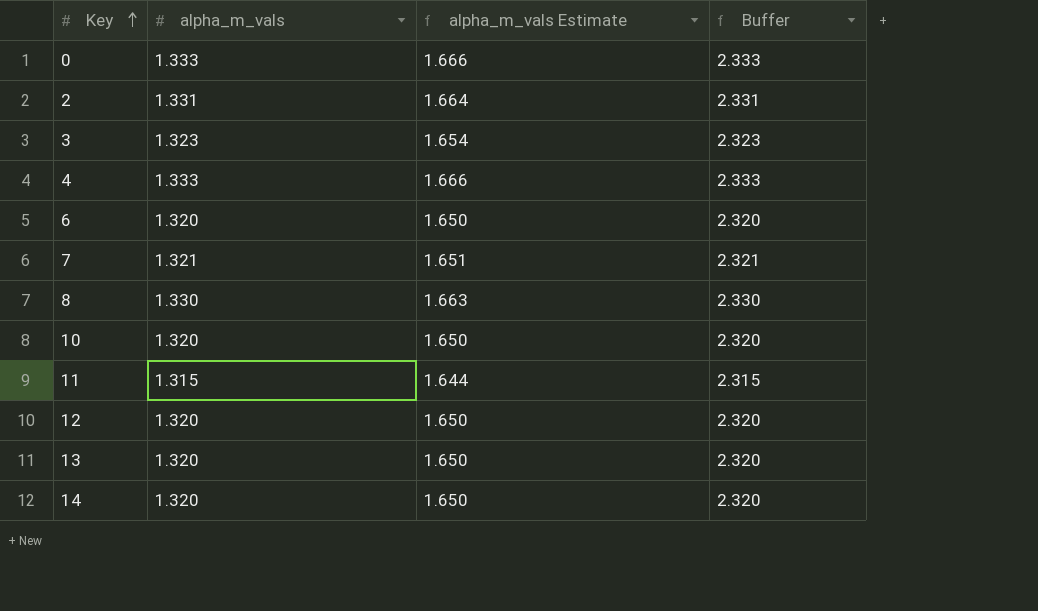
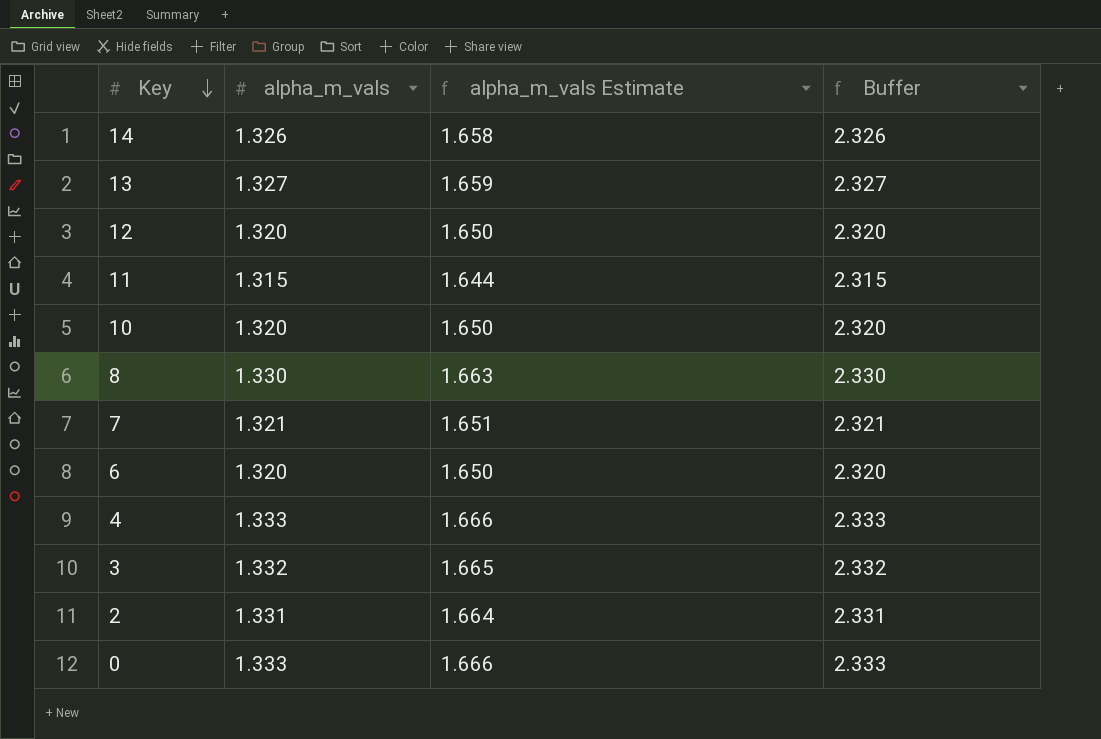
row order: Key ascending -> Key descending
14 | alpha_m_vals: 1.320 -> 1.326
14 | alpha_m_vals Estimate: 1.650 -> 1.658
14 | Buffer: 2.320 -> 2.326
13 | alpha_m_vals: 1.320 -> 1.327
13 | alpha_m_vals Estimate: 1.650 -> 1.659
13 | Buffer: 2.320 -> 2.327
3 | alpha_m_vals: 1.323 -> 1.332
3 | alpha_m_vals Estimate: 1.654 -> 1.665
3 | Buffer: 2.323 -> 2.332

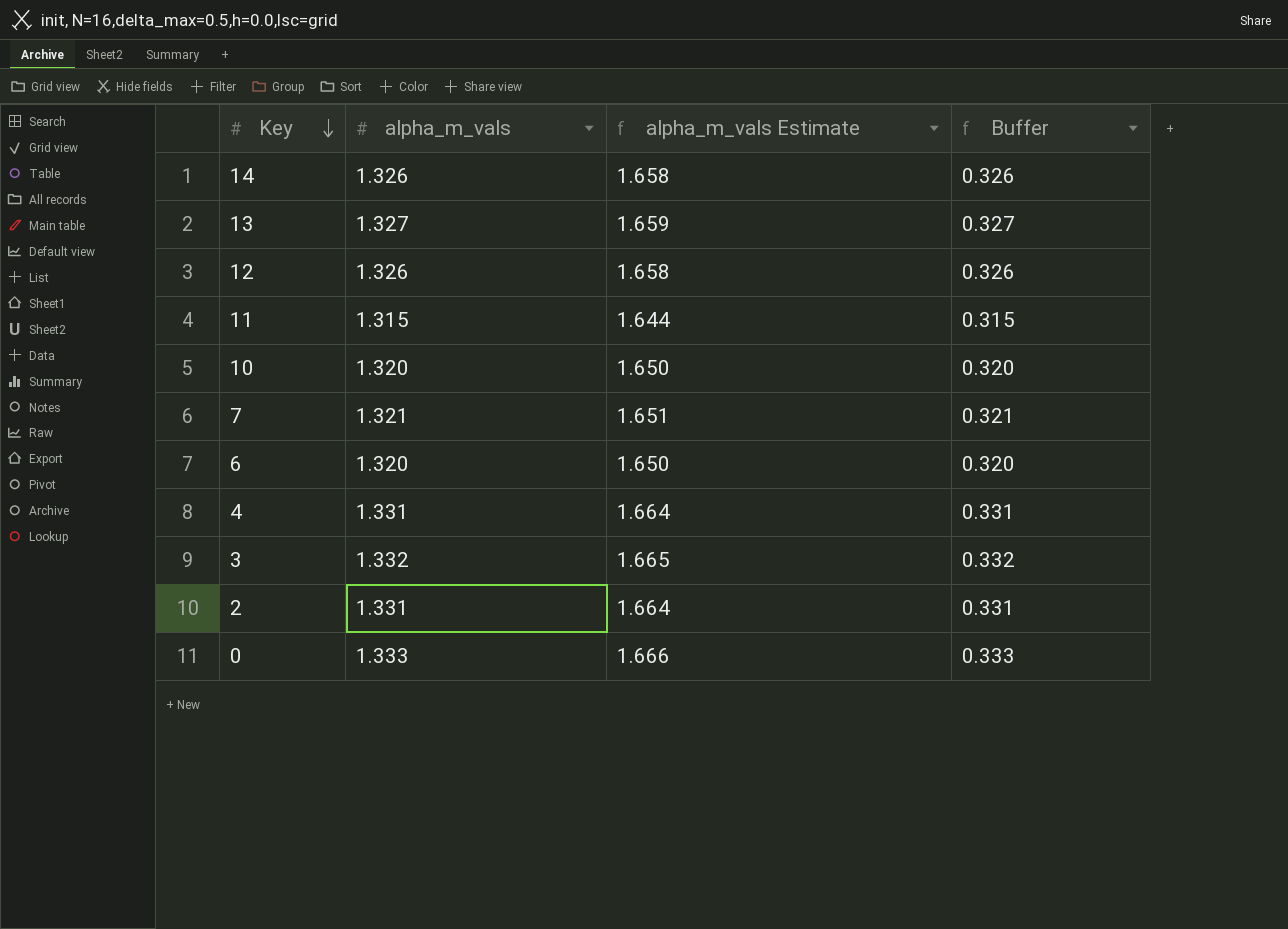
column Buffer | formula: [alpha_m_vals] + 1 -> [alpha_m_vals] - 1
row 8: 1.330 | 1.663 | 2.330 -> none
12 | alpha_m_vals: 1.320 -> 1.326
12 | alpha_m_vals Estimate: 1.650 -> 1.658
4 | alpha_m_vals: 1.333 -> 1.331
4 | alpha_m_vals Estimate: 1.666 -> 1.664

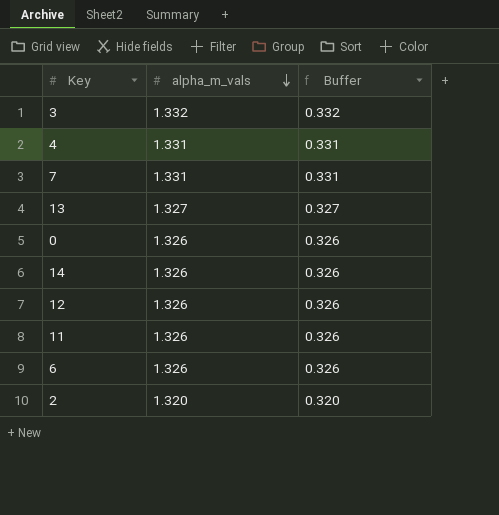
row order: Key descending -> alpha_m_vals descending
column alpha_m_vals Estimate | formula: [alpha_m_vals] * 1.25 -> none
row 10: 1.320 | 1.650 | 0.320 -> none
7 | alpha_m_vals: 1.321 -> 1.331
7 | Buffer: 0.321 -> 0.331
0 | alpha_m_vals: 1.333 -> 1.326
0 | Buffer: 0.333 -> 0.326
11 | alpha_m_vals: 1.315 -> 1.326
11 | Buffer: 0.315 -> 0.326
6 | alpha_m_vals: 1.320 -> 1.326
6 | Buffer: 0.320 -> 0.326
2 | alpha_m_vals: 1.331 -> 1.320
2 | Buffer: 0.331 -> 0.320

